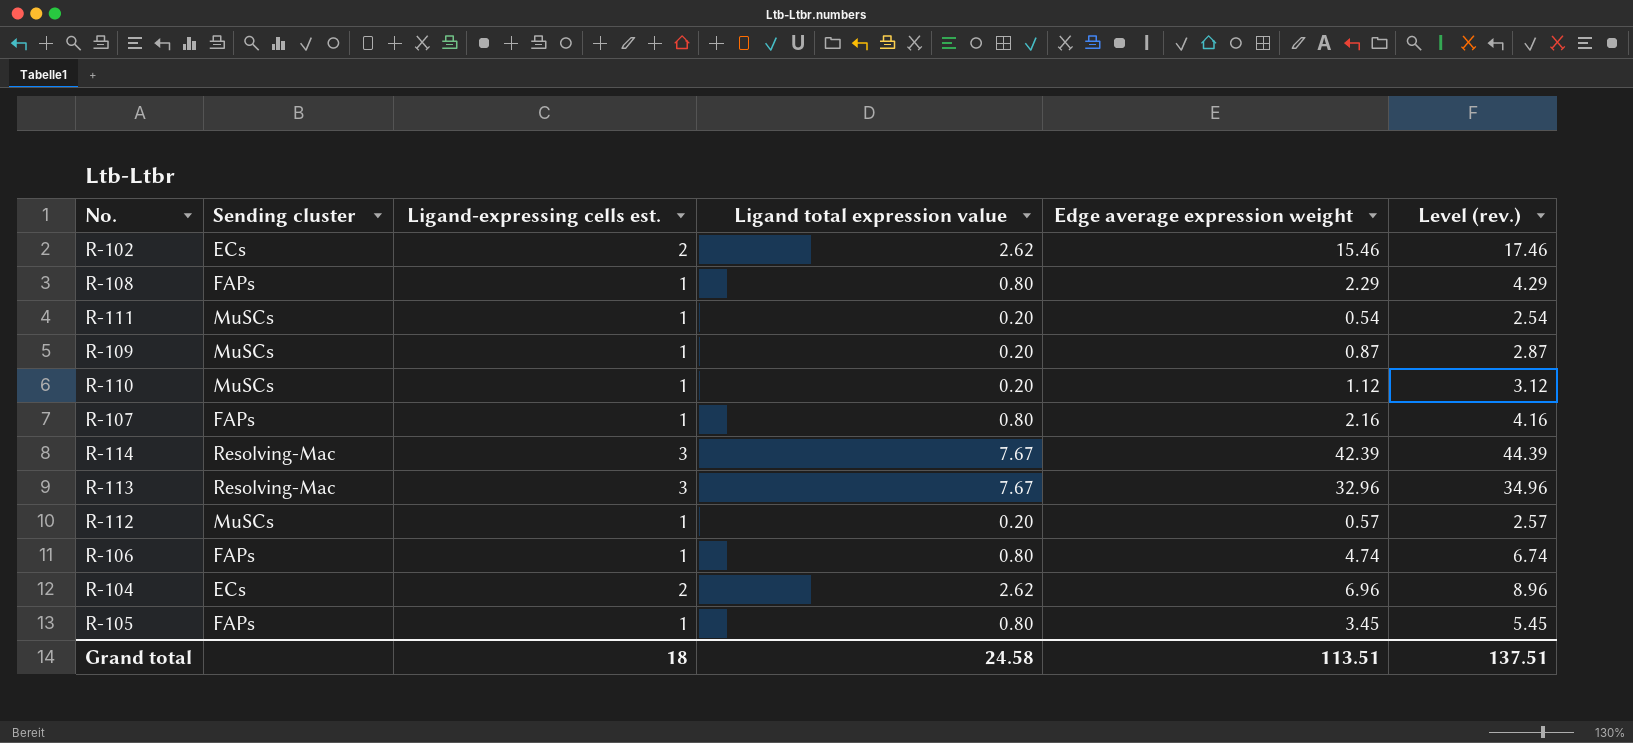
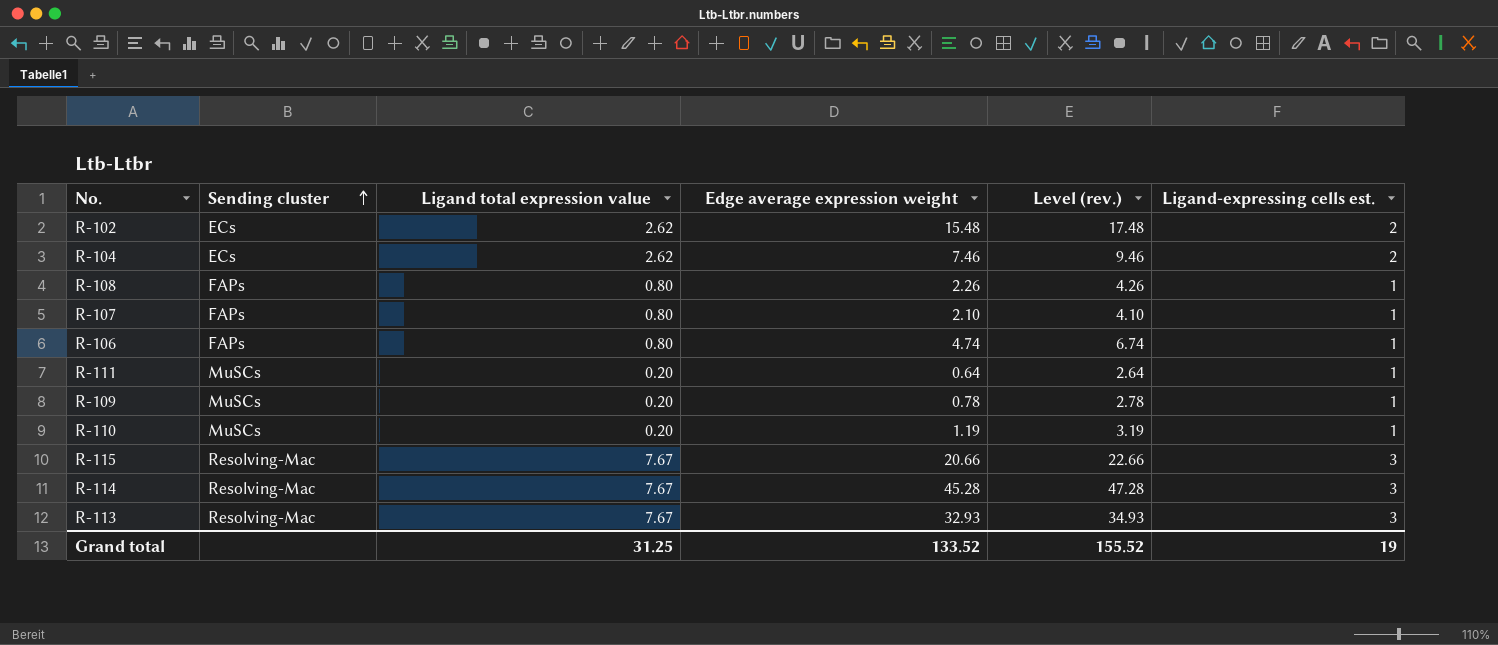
row order: none -> Sending cluster ascending
column Ligand-expressing cells est. | position: 3 -> 6
row R-112: MuSCs | 1 | 0.20 | 0.57 | 2.57 -> none
row R-105: FAPs | 1 | 0.80 | 3.45 | 5.45 -> none
R-102 | Edge average expression weight: 15.46 -> 15.48
R-102 | Level (rev.): 17.46 -> 17.48
R-104 | Edge average expression weight: 6.96 -> 7.46
R-104 | Level (rev.): 8.96 -> 9.46
R-108 | Edge average expression weight: 2.29 -> 2.26
R-108 | Level (rev.): 4.29 -> 4.26
R-107 | Edge average expression weight: 2.16 -> 2.10
R-107 | Level (rev.): 4.16 -> 4.10
R-111 | Edge average expression weight: 0.54 -> 0.64
R-111 | Level (rev.): 2.54 -> 2.64
R-109 | Edge average expression weight: 0.87 -> 0.78
R-109 | Level (rev.): 2.87 -> 2.78
R-110 | Edge average expression weight: 1.12 -> 1.19
R-110 | Level (rev.): 3.12 -> 3.19
row R-115: none -> Resolving-Mac | 7.67 | 20.66 | 22.66 | 3
R-114 | Edge average expression weight: 42.39 -> 45.28
R-114 | Level (rev.): 44.39 -> 47.28
R-113 | Edge average expression weight: 32.96 -> 32.93
R-113 | Level (rev.): 34.96 -> 34.93
Grand total | Ligand total expression value: 24.58 -> 31.25
Grand total | Edge average expression weight: 113.51 -> 133.52
Grand total | Level (rev.): 137.51 -> 155.52
Grand total | Ligand-expressing cells est.: 18 -> 19

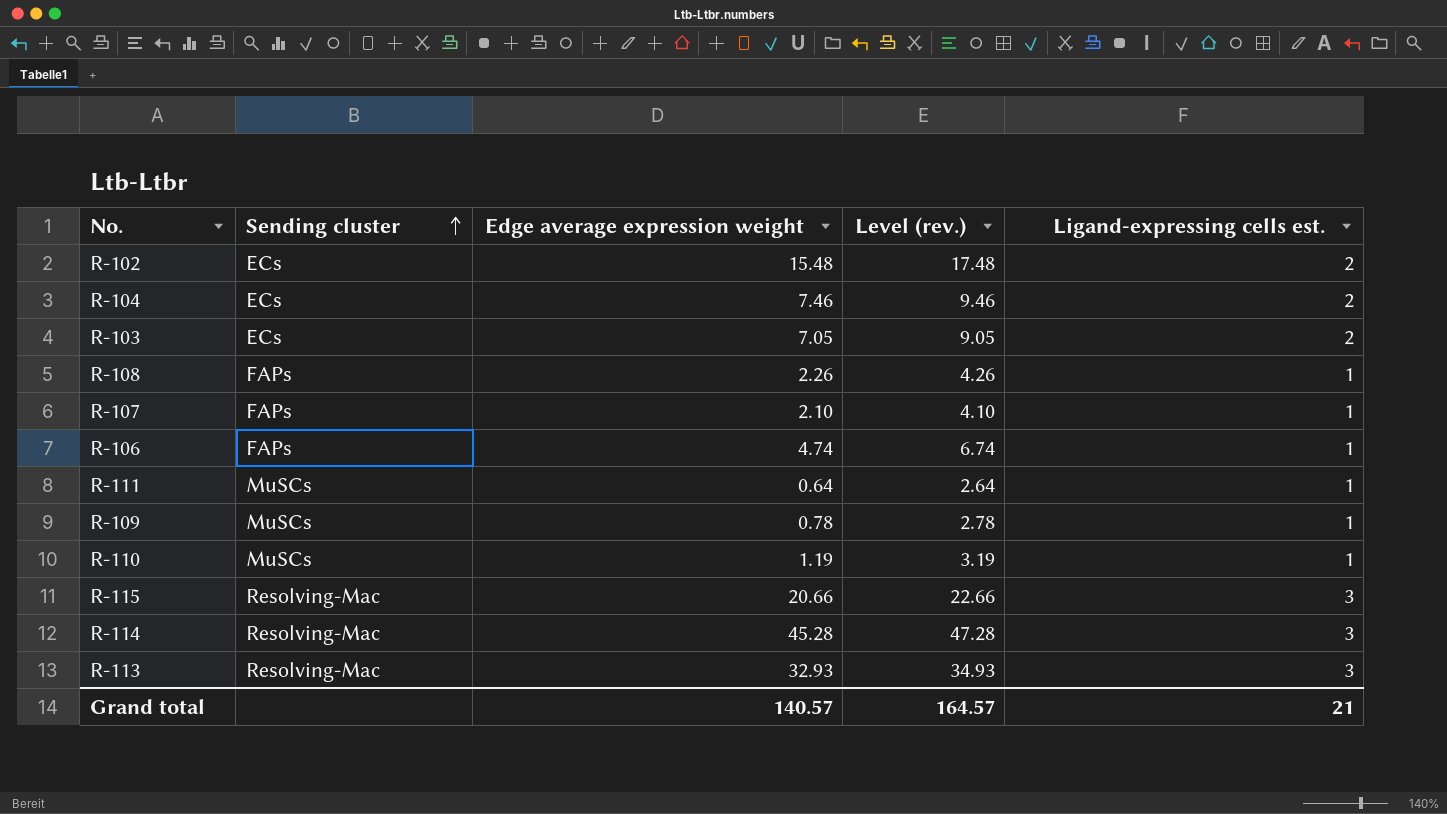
column Ligand total expression value | position: 3 -> none
row R-103: none -> ECs | 7.05 | 9.05 | 2
Grand total | Edge average expression weight: 133.52 -> 140.57
Grand total | Level (rev.): 155.52 -> 164.57
Grand total | Ligand-expressing cells est.: 19 -> 21

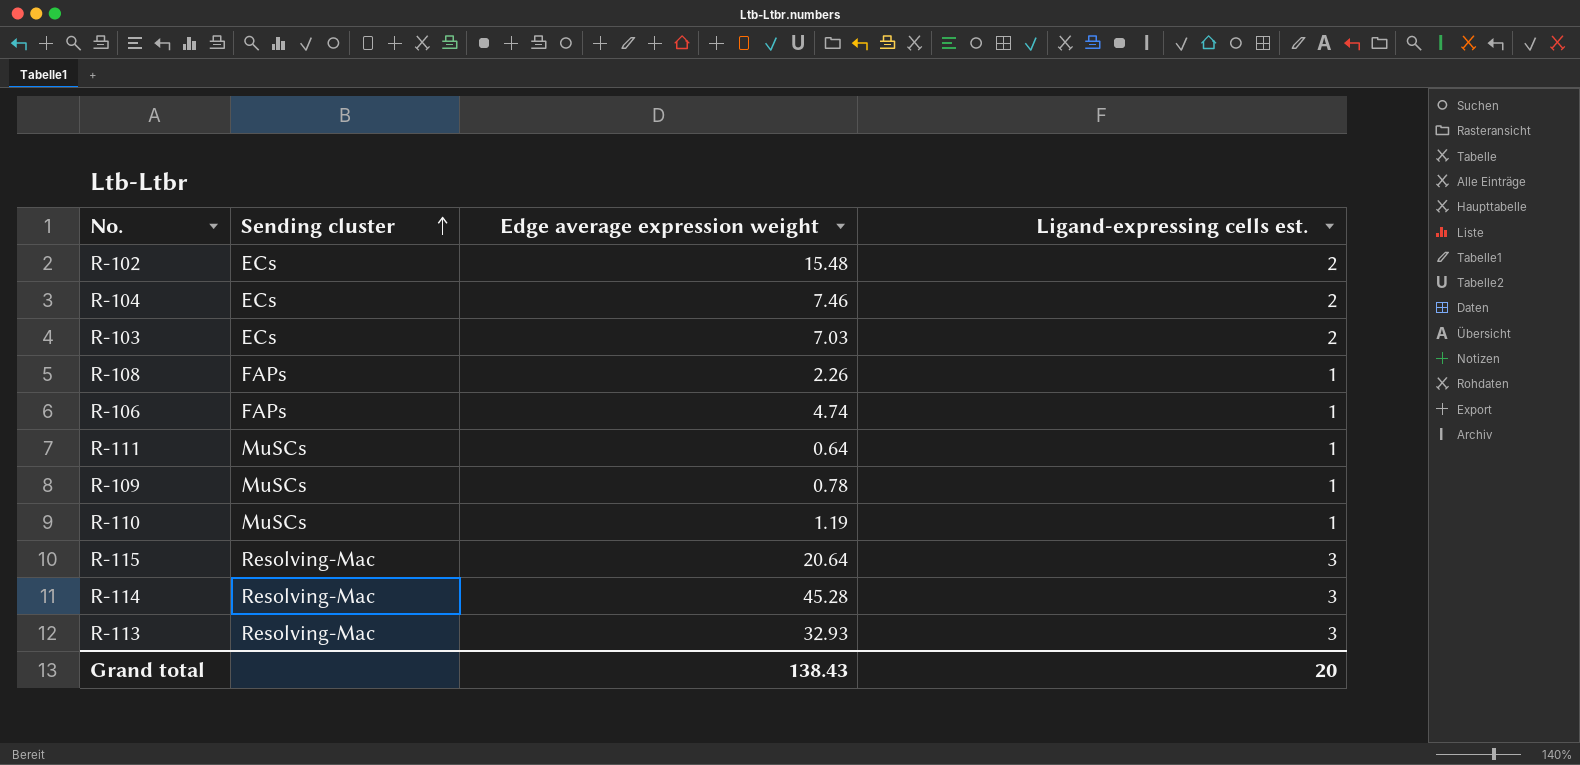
column Level (rev.) | formula: [Edge average expression weight] + 2 -> none
row R-107: FAPs | 2.10 | 4.10 | 1 -> none
R-103 | Edge average expression weight: 7.05 -> 7.03
R-115 | Edge average expression weight: 20.66 -> 20.64
Grand total | Edge average expression weight: 140.57 -> 138.43
Grand total | Ligand-expressing cells est.: 21 -> 20

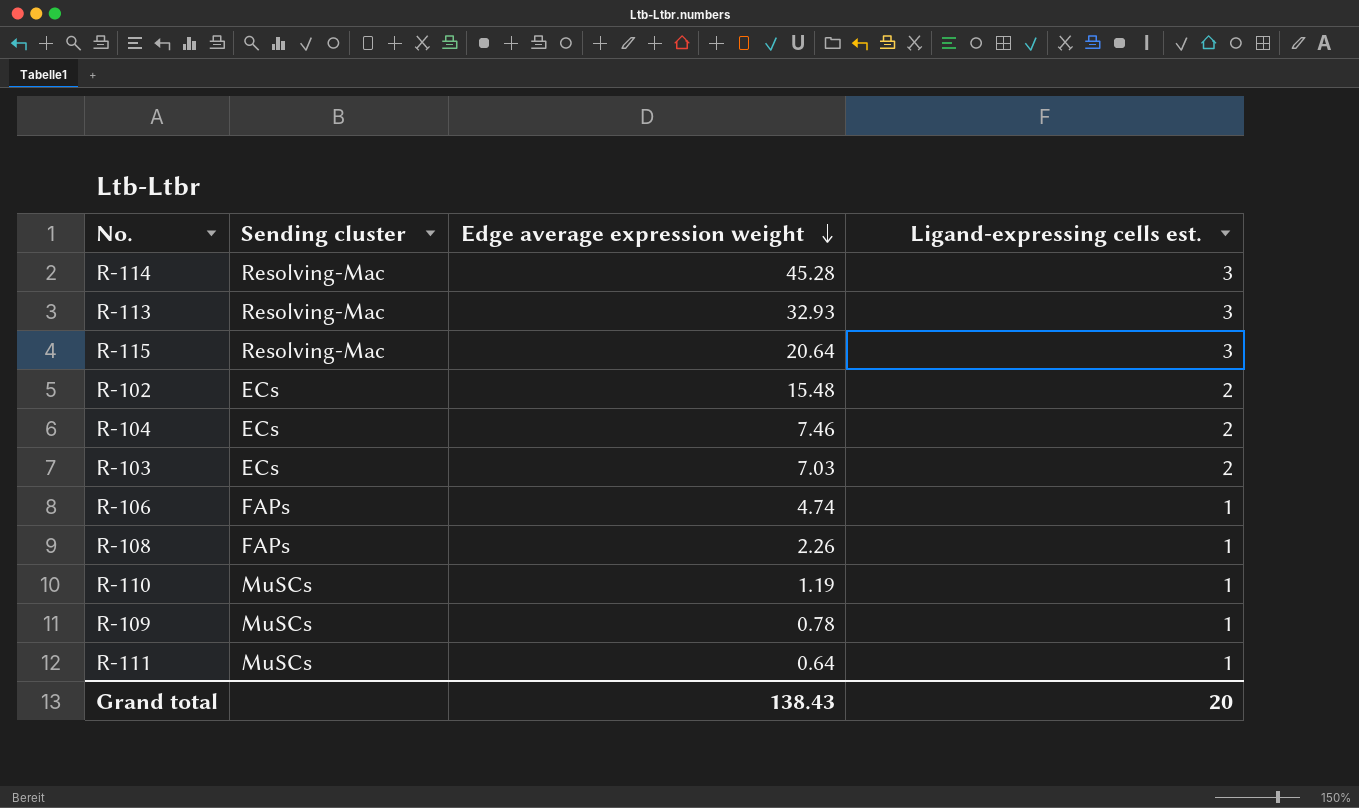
row order: Sending cluster ascending -> Edge average expression weight descending

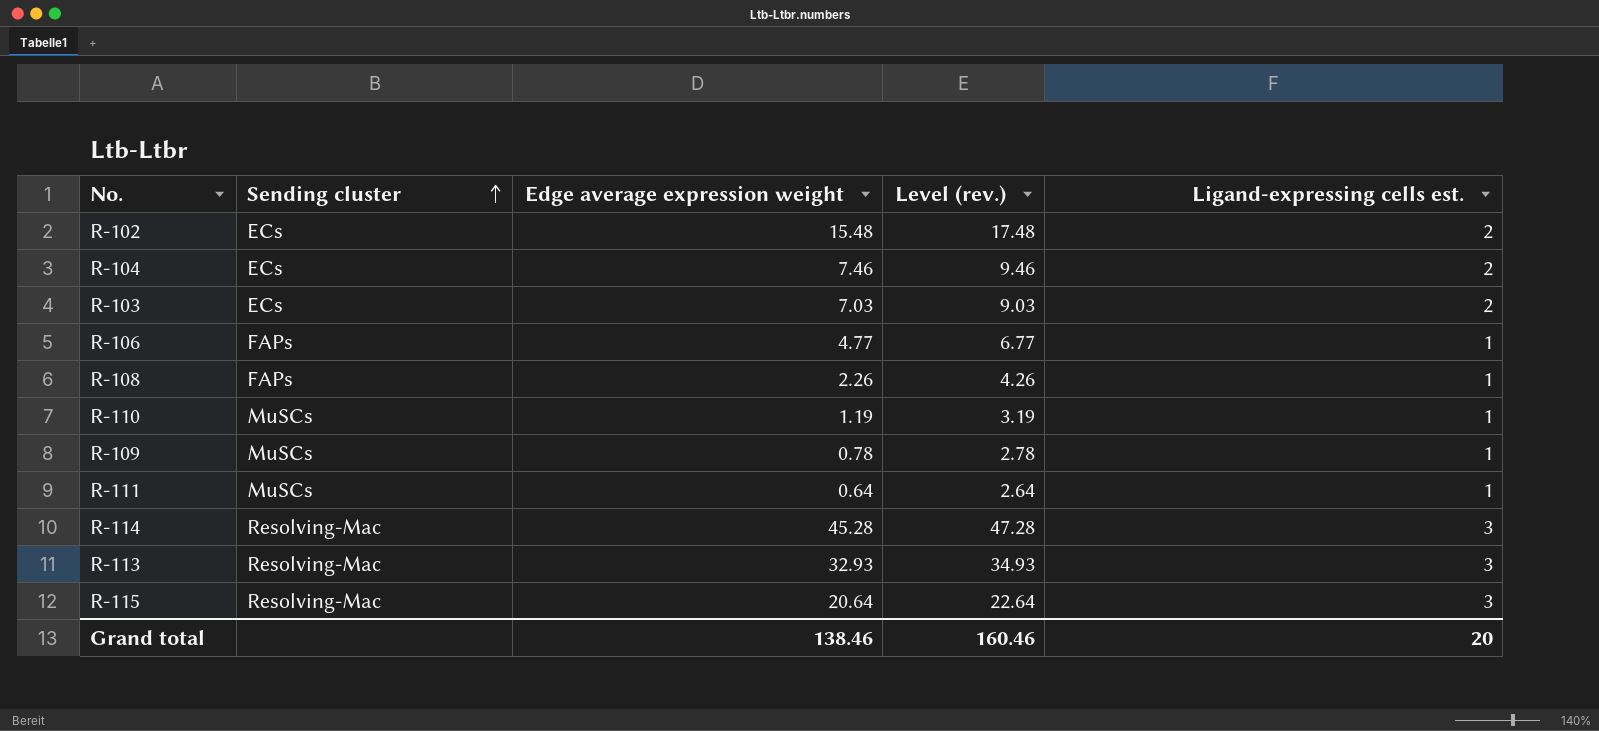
row order: Edge average expression weight descending -> Sending cluster ascending
column Level (rev.) | formula: none -> [Edge average expression weight] + 2
R-106 | Edge average expression weight: 4.74 -> 4.77
Grand total | Edge average expression weight: 138.43 -> 138.46

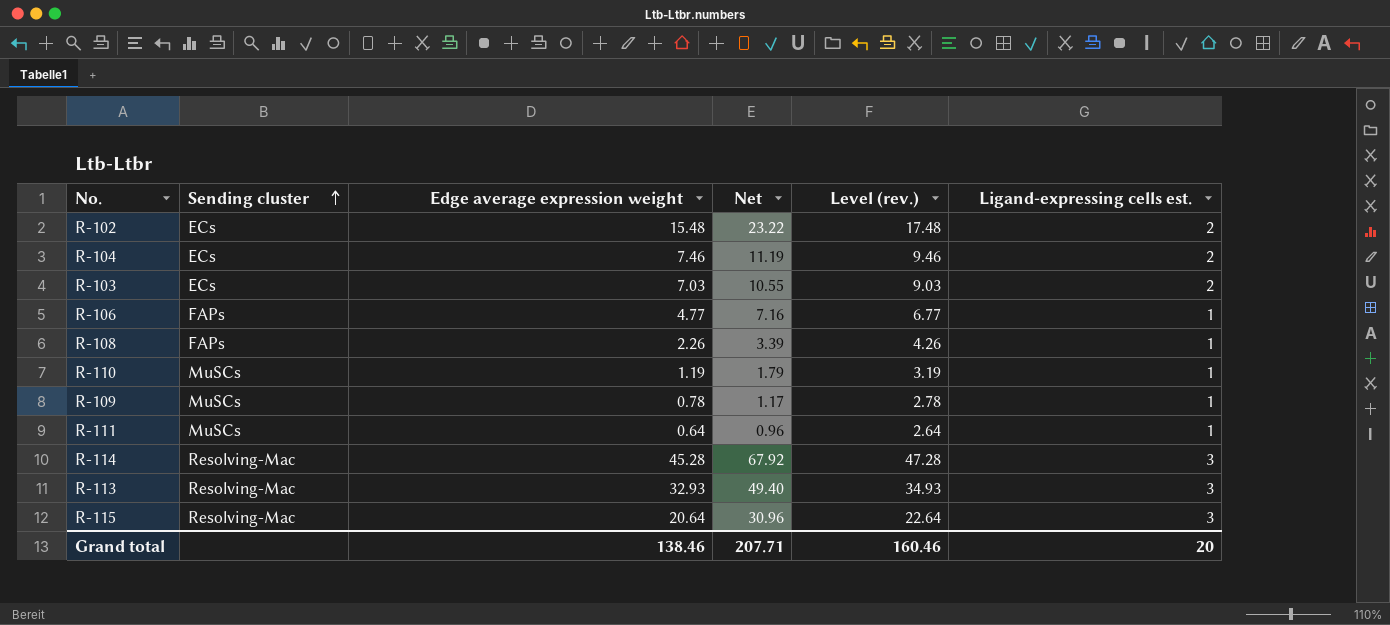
column Net | formula: none -> [Edge average expression weight] * 1.5

